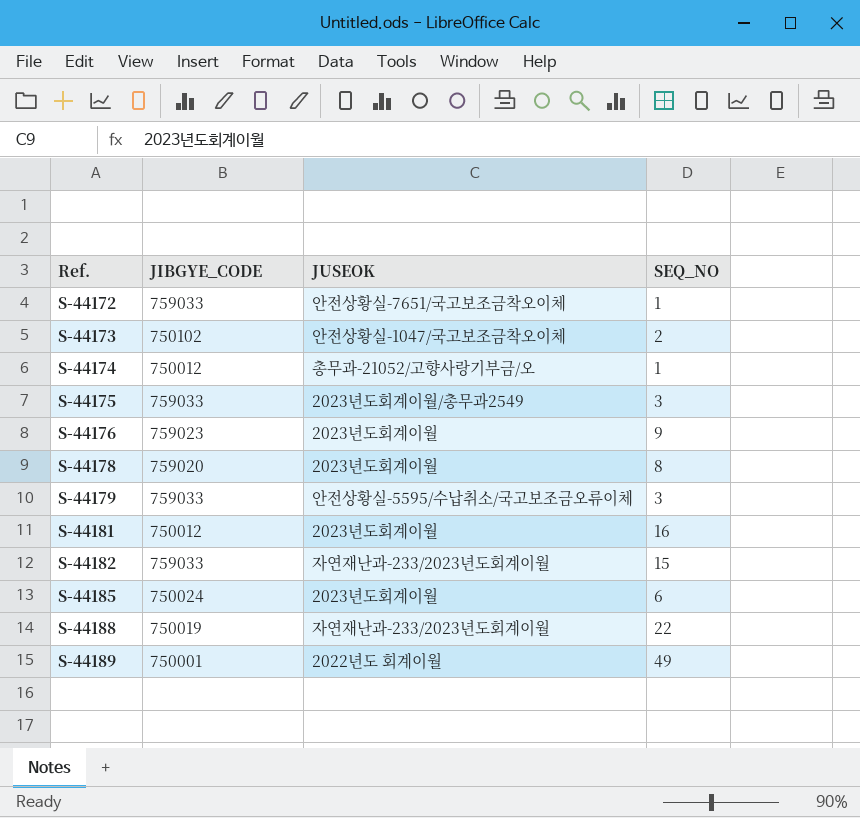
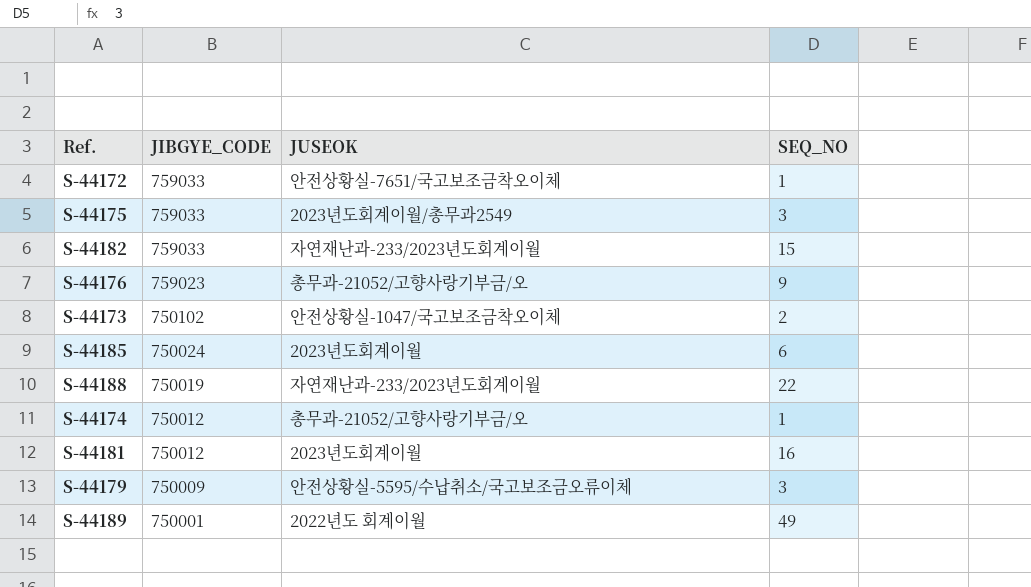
row order: Ref. ascending -> JIBGYE_CODE descending
row S-44178: 759020 | 2023년도회계이월 | 8 -> none
S-44176 | JUSEOK: 2023년도회계이월 -> 총무과-21052/고향사랑기부금/오
S-44179 | JIBGYE_CODE: 759033 -> 750009

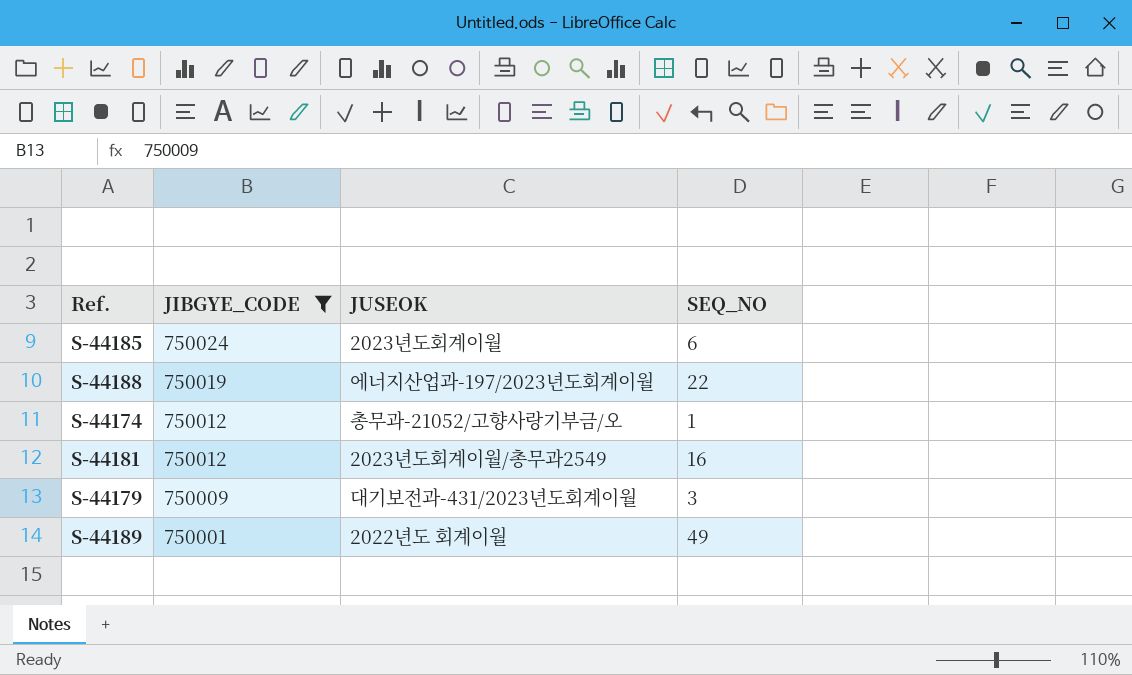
filter: none -> JIBGYE_CODE <= 750024
S-44188 | JUSEOK: 자연재난과-233/2023년도회계이월 -> 에너지산업과-197/2023년도회계이월
S-44181 | JUSEOK: 2023년도회계이월 -> 2023년도회계이월/총무과2549
S-44179 | JUSEOK: 안전상황실-5595/수납취소/국고보조금오류이체 -> 대기보전과-431/2023년도회계이월

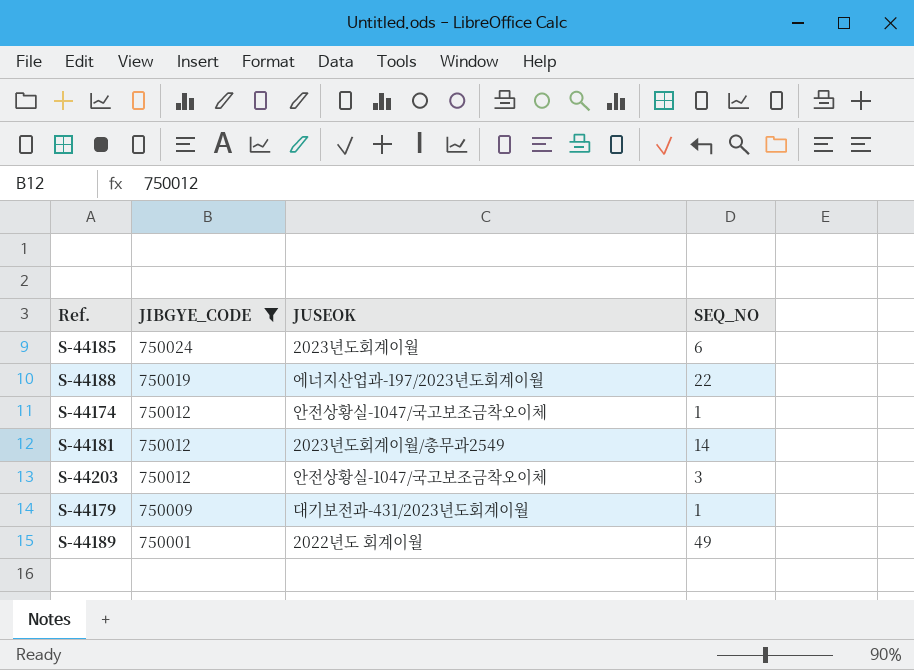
S-44174 | JUSEOK: 총무과-21052/고향사랑기부금/오 -> 안전상황실-1047/국고보조금착오이체
S-44181 | SEQ_NO: 16 -> 14
row S-44203: none -> 750012 | 안전상황실-1047/국고보조금착오이체 | 3
S-44179 | SEQ_NO: 3 -> 1

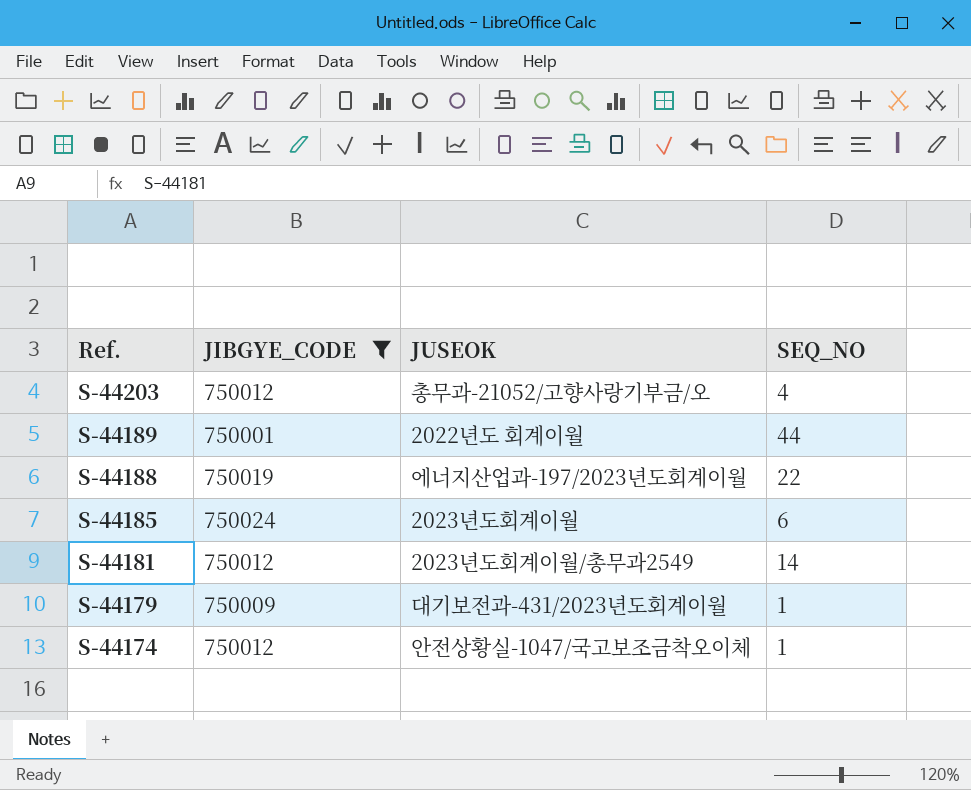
row order: JIBGYE_CODE descending -> Ref. descending
S-44203 | JUSEOK: 안전상황실-1047/국고보조금착오이체 -> 총무과-21052/고향사랑기부금/오
S-44203 | SEQ_NO: 3 -> 4
S-44189 | SEQ_NO: 49 -> 44

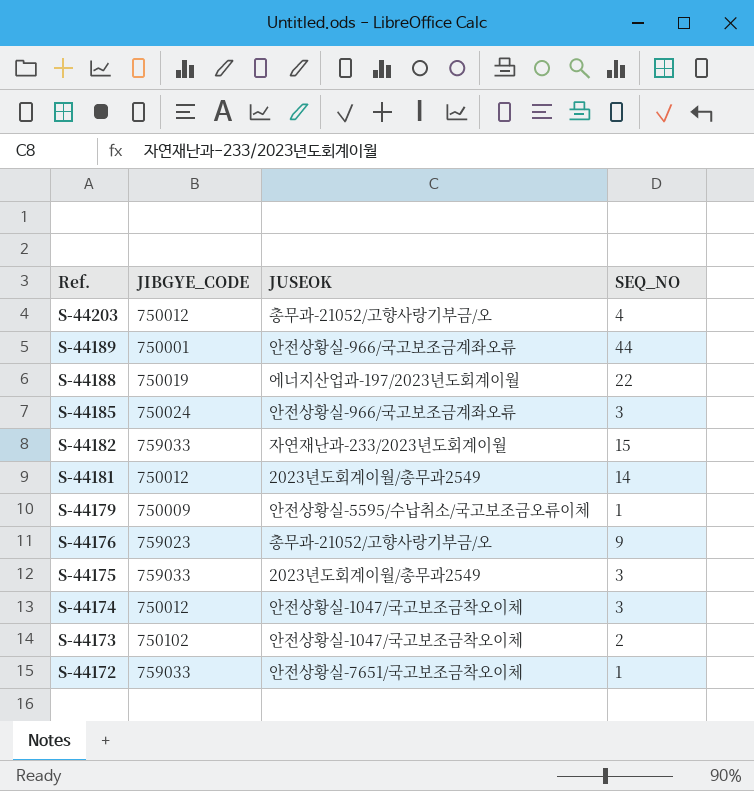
filter: JIBGYE_CODE <= 750024 -> none
S-44189 | JUSEOK: 2022년도 회계이월 -> 안전상황실-966/국고보조금계좌오류
S-44185 | JUSEOK: 2023년도회계이월 -> 안전상황실-966/국고보조금계좌오류
S-44185 | SEQ_NO: 6 -> 3
S-44179 | JUSEOK: 대기보전과-431/2023년도회계이월 -> 안전상황실-5595/수납취소/국고보조금오류이체
S-44174 | SEQ_NO: 1 -> 3

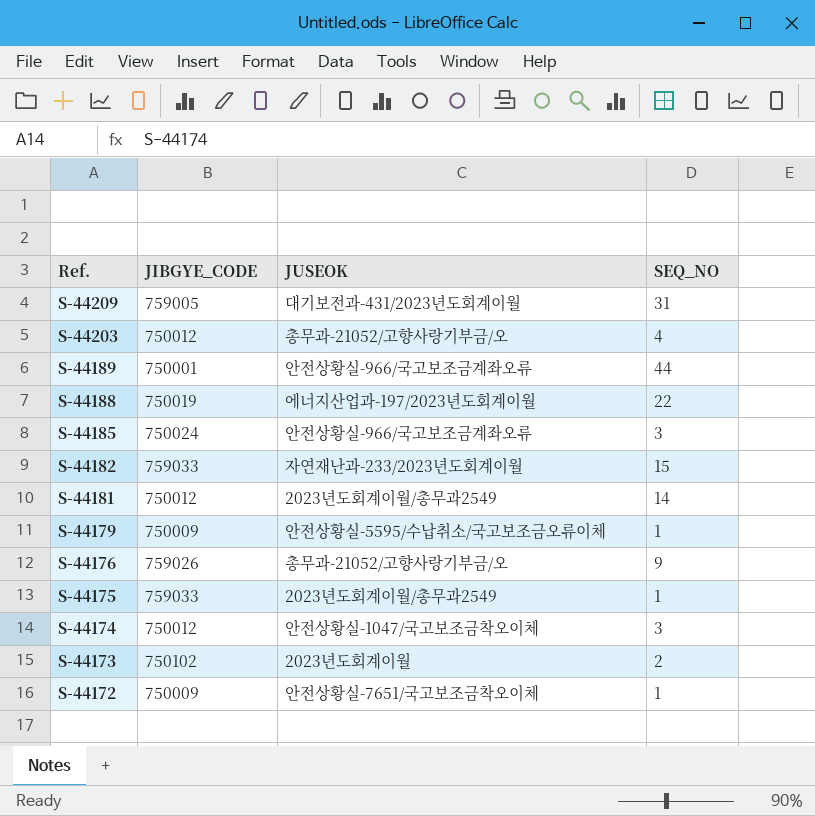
row S-44209: none -> 759005 | 대기보전과-431/2023년도회계이월 | 31
S-44176 | JIBGYE_CODE: 759023 -> 759026
S-44175 | SEQ_NO: 3 -> 1
S-44173 | JUSEOK: 안전상황실-1047/국고보조금착오이체 -> 2023년도회계이월
S-44172 | JIBGYE_CODE: 759033 -> 750009

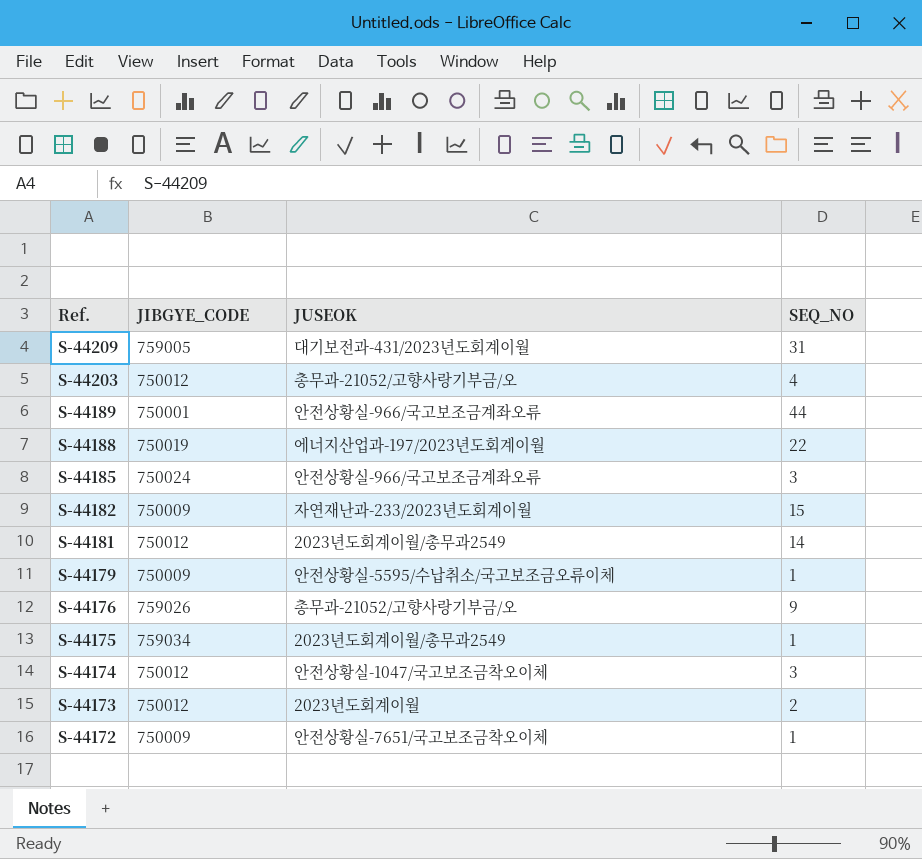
S-44182 | JIBGYE_CODE: 759033 -> 750009
S-44175 | JIBGYE_CODE: 759033 -> 759034
S-44173 | JIBGYE_CODE: 750102 -> 750012

